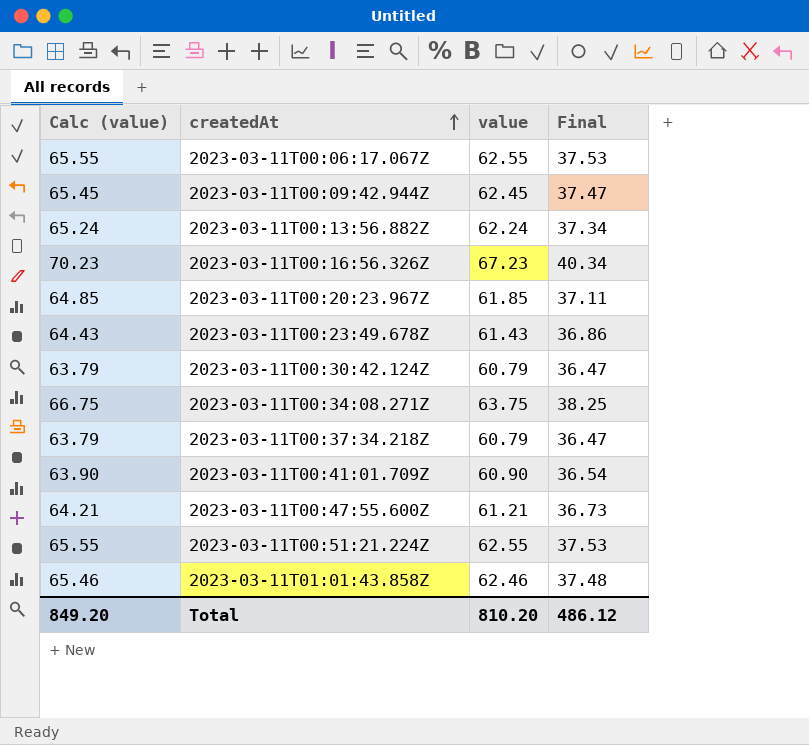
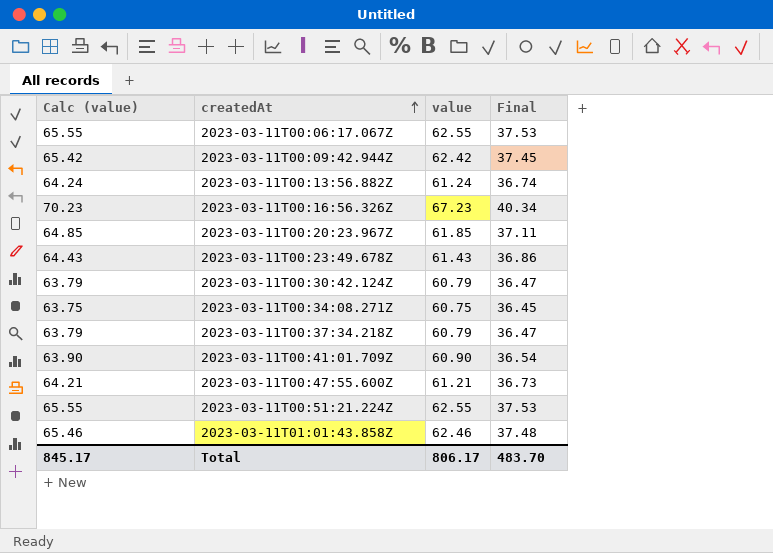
2023-03-11T00:09:42.944Z | Calc (value): 65.45 -> 65.42
2023-03-11T00:09:42.944Z | value: 62.45 -> 62.42
2023-03-11T00:09:42.944Z | Final: 37.47 -> 37.45
2023-03-11T00:13:56.882Z | Calc (value): 65.24 -> 64.24
2023-03-11T00:13:56.882Z | value: 62.24 -> 61.24
2023-03-11T00:13:56.882Z | Final: 37.34 -> 36.74
2023-03-11T00:34:08.271Z | Calc (value): 66.75 -> 63.75
2023-03-11T00:34:08.271Z | value: 63.75 -> 60.75
2023-03-11T00:34:08.271Z | Final: 38.25 -> 36.45
Total | Calc (value): 849.20 -> 845.17
Total | value: 810.20 -> 806.17
Total | Final: 486.12 -> 483.70

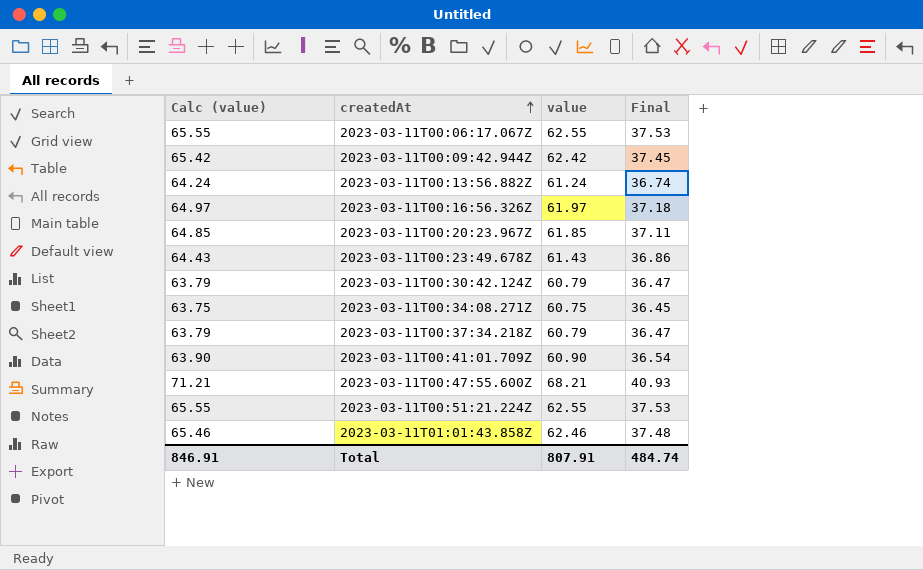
2023-03-11T00:16:56.326Z | Calc (value): 70.23 -> 64.97
2023-03-11T00:16:56.326Z | value: 67.23 -> 61.97
2023-03-11T00:16:56.326Z | Final: 40.34 -> 37.18
2023-03-11T00:47:55.600Z | Calc (value): 64.21 -> 71.21
2023-03-11T00:47:55.600Z | value: 61.21 -> 68.21
2023-03-11T00:47:55.600Z | Final: 36.73 -> 40.93
Total | Calc (value): 845.17 -> 846.91
Total | value: 806.17 -> 807.91
Total | Final: 483.70 -> 484.74

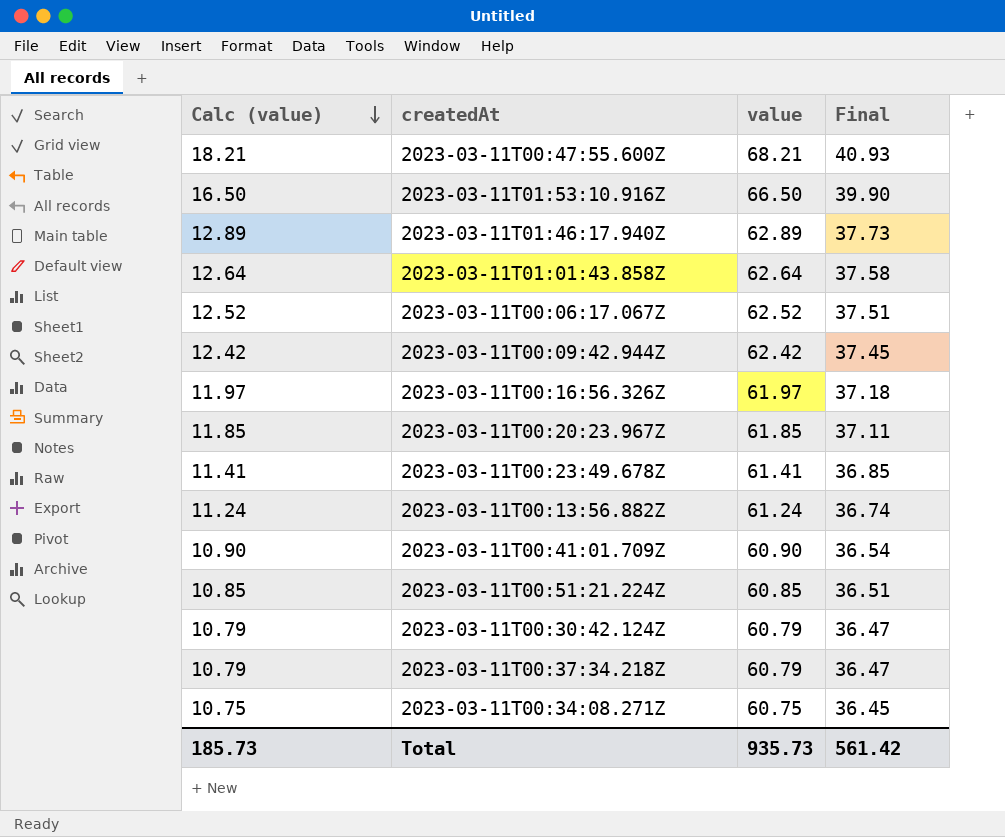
row order: createdAt ascending -> Calc (value) descending
column Calc (value) | formula: [value] + 3 -> [value] - 50
row 2023-03-11T01:53:10.916Z: none -> 16.50 | 66.50 | 39.90
row 2023-03-11T01:46:17.940Z: none -> 12.89 | 62.89 | 37.73
2023-03-11T01:01:43.858Z | value: 62.46 -> 62.64
2023-03-11T01:01:43.858Z | Final: 37.48 -> 37.58
2023-03-11T00:06:17.067Z | value: 62.55 -> 62.52
2023-03-11T00:06:17.067Z | Final: 37.53 -> 37.51
2023-03-11T00:23:49.678Z | value: 61.43 -> 61.41
2023-03-11T00:23:49.678Z | Final: 36.86 -> 36.85
2023-03-11T00:51:21.224Z | value: 62.55 -> 60.85
2023-03-11T00:51:21.224Z | Final: 37.53 -> 36.51
Total | Calc (value): 846.91 -> 185.73
Total | value: 807.91 -> 935.73
Total | Final: 484.74 -> 561.42

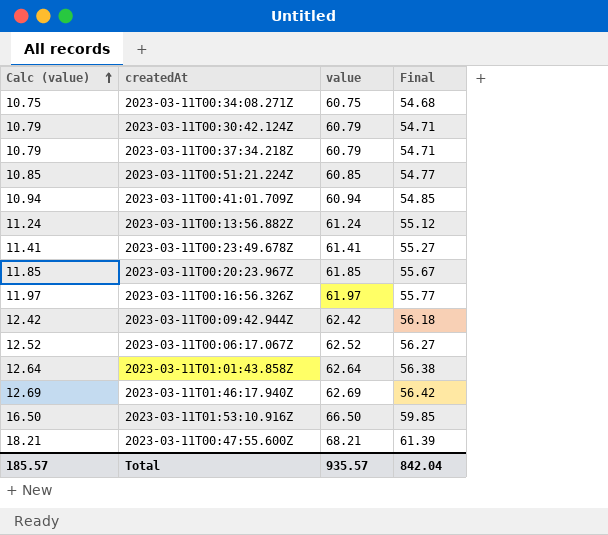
row order: Calc (value) descending -> Calc (value) ascending
column Final | formula: [value] * 0.6 -> [value] * 0.9
2023-03-11T00:41:01.709Z | Calc (value): 10.90 -> 10.94
2023-03-11T00:41:01.709Z | value: 60.90 -> 60.94
2023-03-11T01:46:17.940Z | Calc (value): 12.89 -> 12.69
2023-03-11T01:46:17.940Z | value: 62.89 -> 62.69
Total | Calc (value): 185.73 -> 185.57
Total | value: 935.73 -> 935.57
Total | Final: 561.42 -> 842.04

